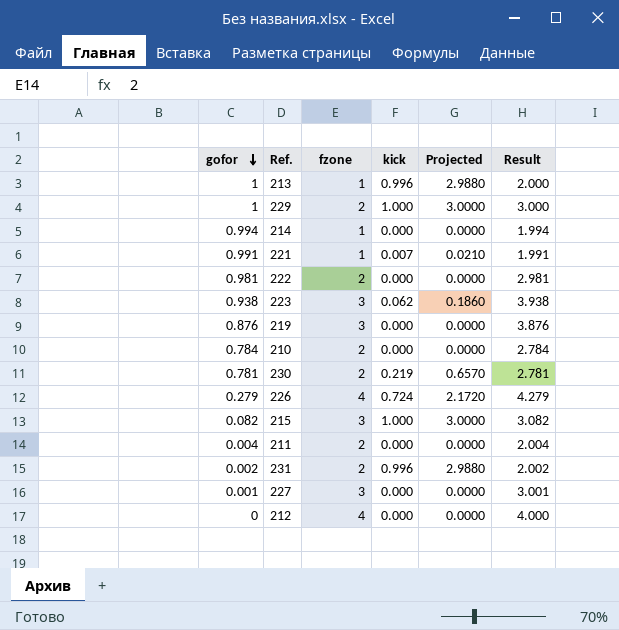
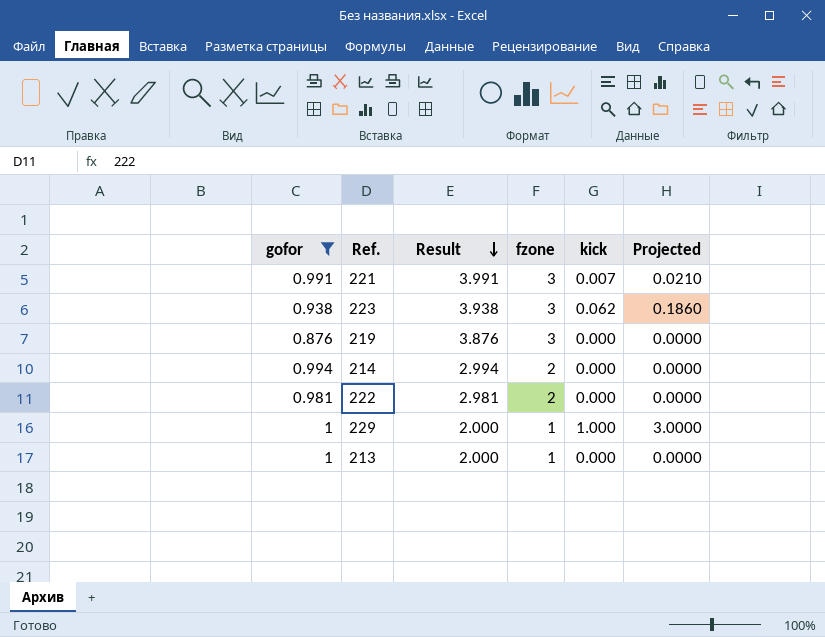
filter: none -> gofor >= 0.876
row order: gofor descending -> Result descending
column Result | position: 6 -> 3
221 | Result: 1.991 -> 3.991
221 | fzone: 1 -> 3
214 | Result: 1.994 -> 2.994
214 | fzone: 1 -> 2
229 | Result: 3.000 -> 2.000
229 | fzone: 2 -> 1
213 | kick: 0.996 -> 0.000
213 | Projected: 2.9880 -> 0.0000

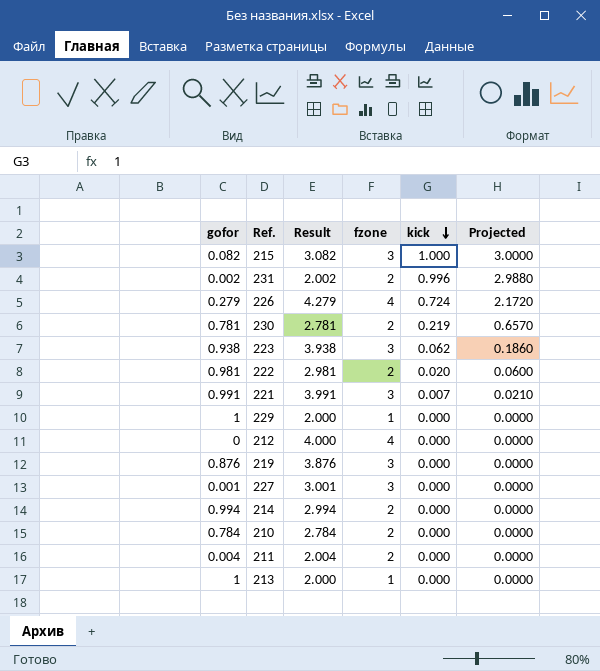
filter: gofor >= 0.876 -> none
row order: Result descending -> kick descending
222 | kick: 0.000 -> 0.020
222 | Projected: 0.0000 -> 0.0600
229 | kick: 1.000 -> 0.000
229 | Projected: 3.0000 -> 0.0000

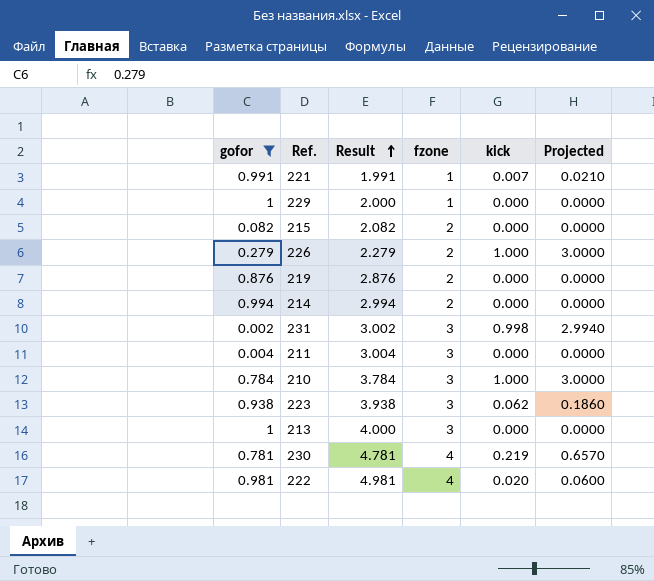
filter: none -> gofor >= 0.002
row order: kick descending -> Result ascending
221 | Result: 3.991 -> 1.991
221 | fzone: 3 -> 1
215 | Result: 3.082 -> 2.082
215 | fzone: 3 -> 2
215 | kick: 1.000 -> 0.000
215 | Projected: 3.0000 -> 0.0000
226 | Result: 4.279 -> 2.279
226 | fzone: 4 -> 2
226 | kick: 0.724 -> 1.000
226 | Projected: 2.1720 -> 3.0000
219 | Result: 3.876 -> 2.876
219 | fzone: 3 -> 2
231 | Result: 2.002 -> 3.002
231 | fzone: 2 -> 3
231 | kick: 0.996 -> 0.998
231 | Projected: 2.9880 -> 2.9940
211 | Result: 2.004 -> 3.004
211 | fzone: 2 -> 3
210 | Result: 2.784 -> 3.784
210 | fzone: 2 -> 3
210 | kick: 0.000 -> 1.000
210 | Projected: 0.0000 -> 3.0000
213 | Result: 2.000 -> 4.000
213 | fzone: 1 -> 3
230 | Result: 2.781 -> 4.781
230 | fzone: 2 -> 4
222 | Result: 2.981 -> 4.981
222 | fzone: 2 -> 4

